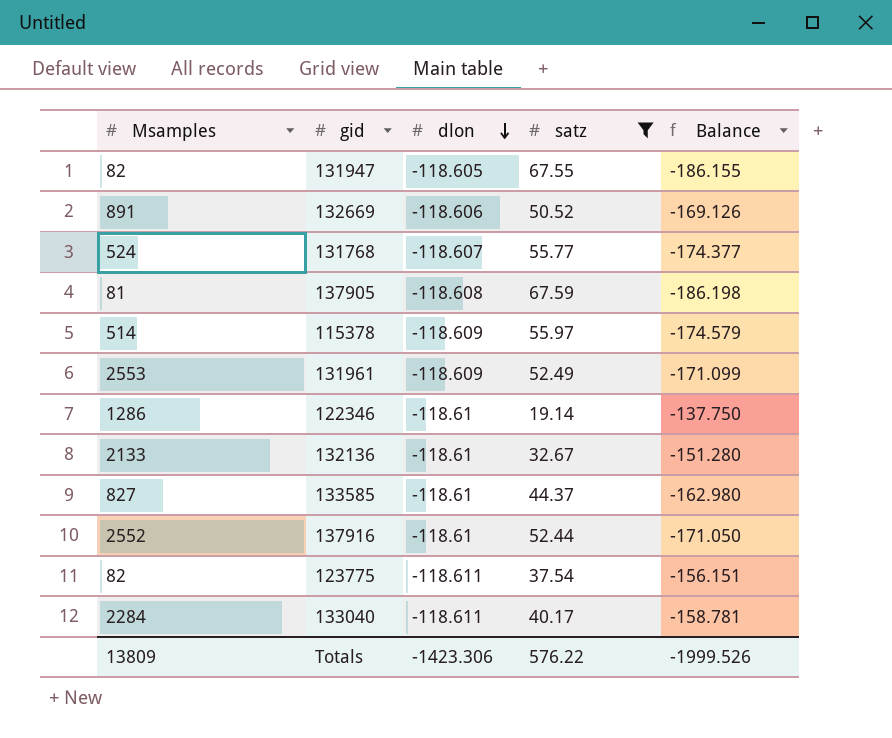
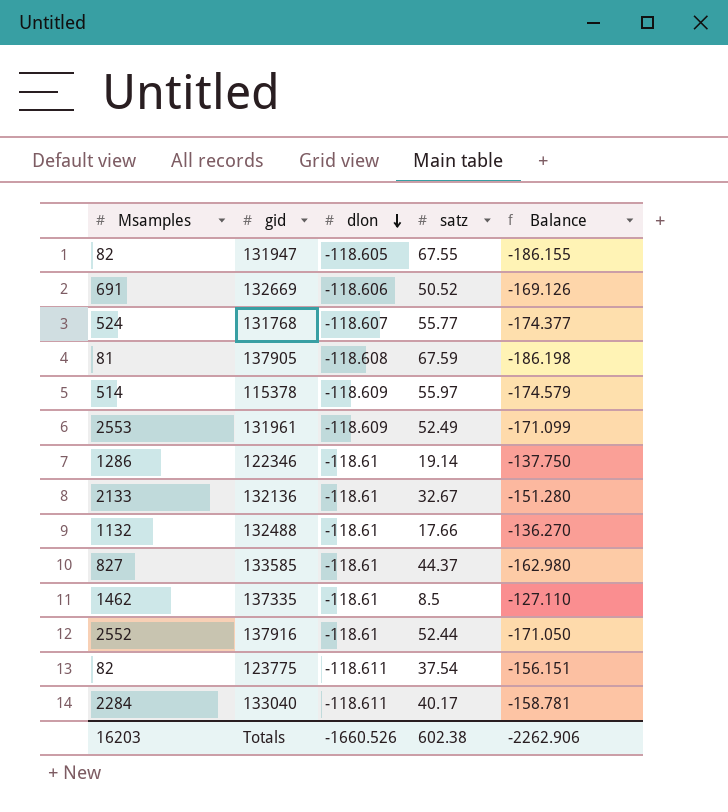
filter: satz >= 19.14 -> none
132669 | Msamples: 891 -> 691
Totals | Msamples: 13809 -> 16203
Totals | dlon: -1423.306 -> -1660.526
Totals | satz: 576.22 -> 602.38
Totals | Balance: -1999.526 -> -2262.906

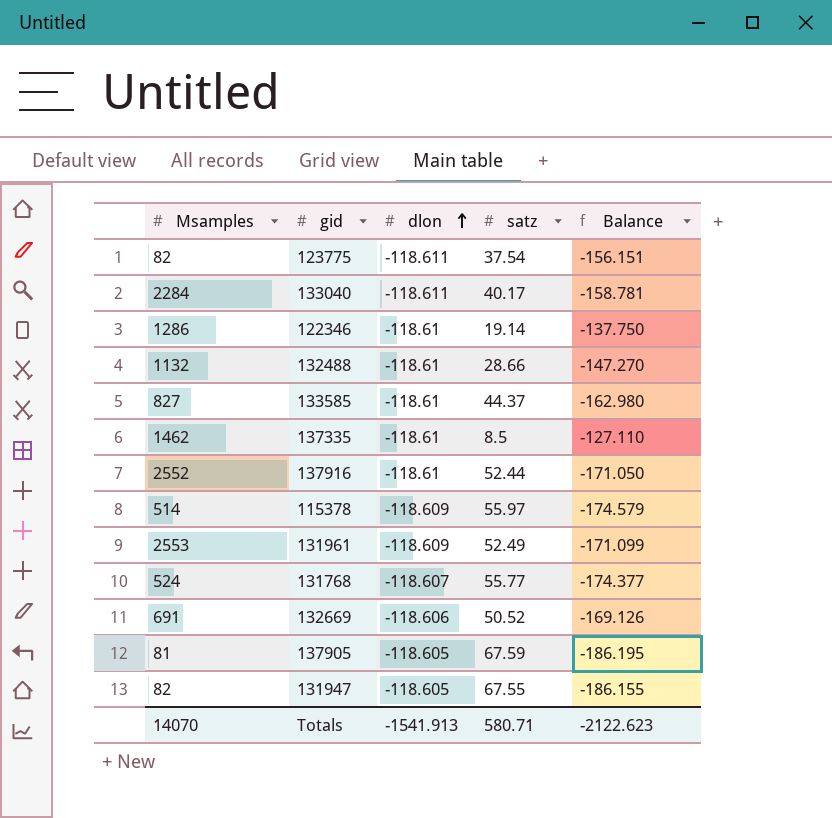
row order: dlon descending -> dlon ascending
row 132136: 2133 | -118.61 | 32.67 | -151.280 -> none
132488 | satz: 17.66 -> 28.66
132488 | Balance: -136.270 -> -147.270
137905 | dlon: -118.608 -> -118.605
137905 | Balance: -186.198 -> -186.195
Totals | Msamples: 16203 -> 14070
Totals | dlon: -1660.526 -> -1541.913
Totals | satz: 602.38 -> 580.71
Totals | Balance: -2262.906 -> -2122.623

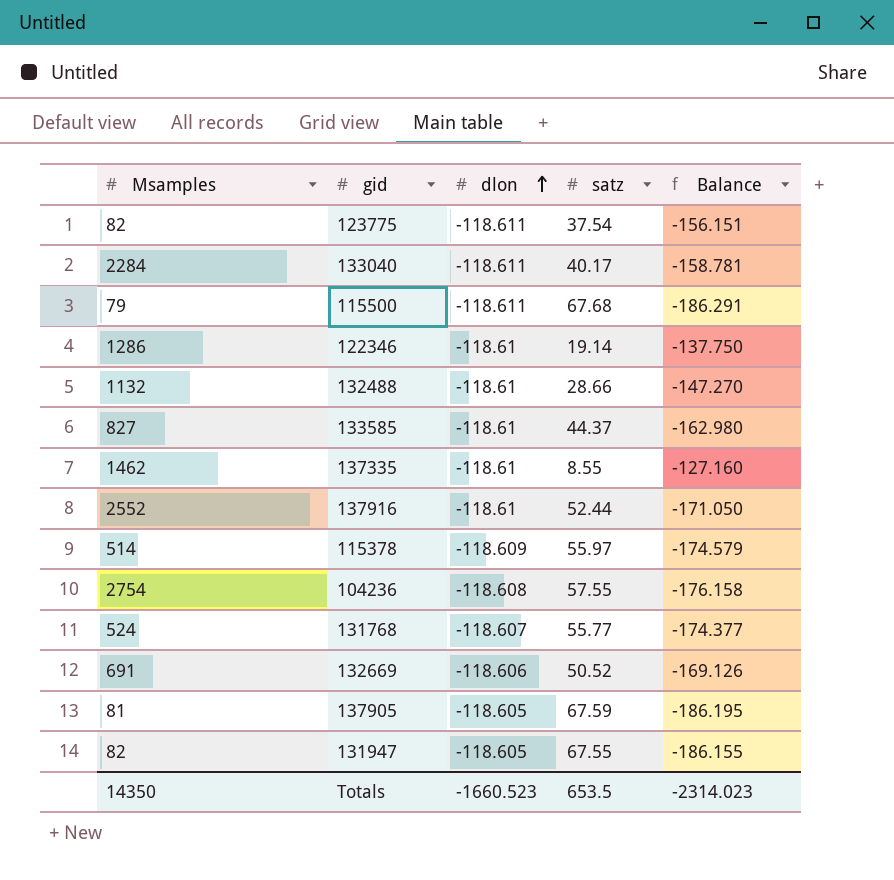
row 131961: 2553 | -118.609 | 52.49 | -171.099 -> none
row 115500: none -> 79 | -118.611 | 67.68 | -186.291
137335 | satz: 8.5 -> 8.55
137335 | Balance: -127.110 -> -127.160
row 104236: none -> 2754 | -118.608 | 57.55 | -176.158
Totals | Msamples: 14070 -> 14350
Totals | dlon: -1541.913 -> -1660.523
Totals | satz: 580.71 -> 653.5
Totals | Balance: -2122.623 -> -2314.023

